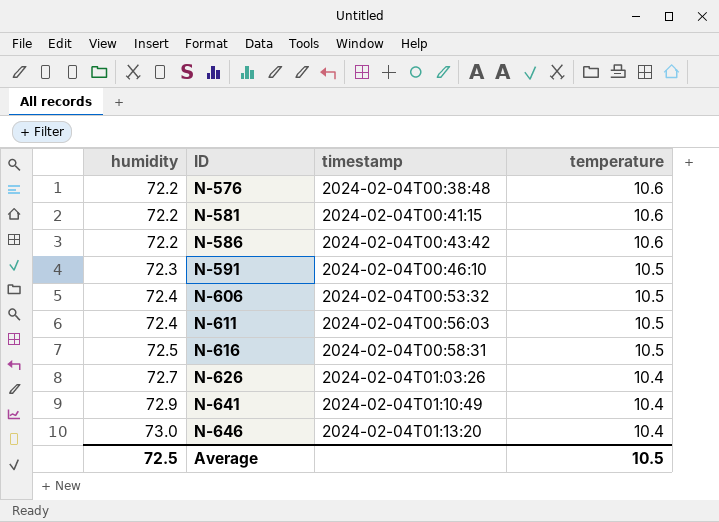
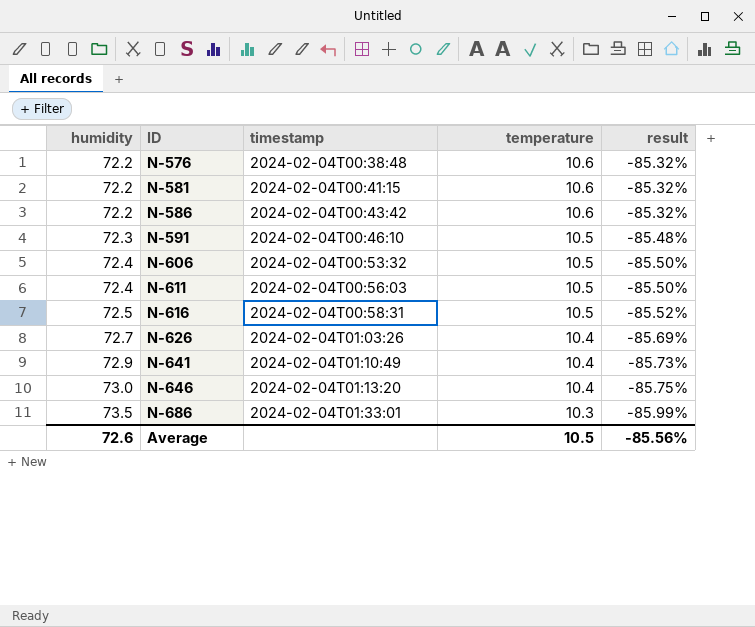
column result | formula: none -> ([temperature] - [humidity]) / [humidity]
row N-686: none -> 73.5 | 2024-02-04T01:33:01 | 10.3 | -85.99%
Average | humidity: 72.5 -> 72.6

